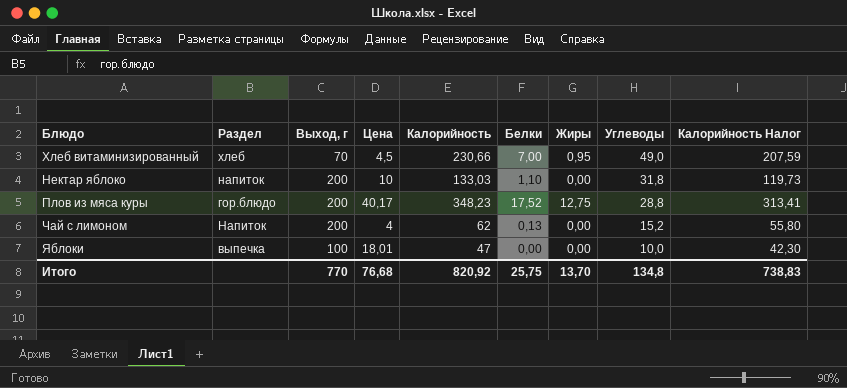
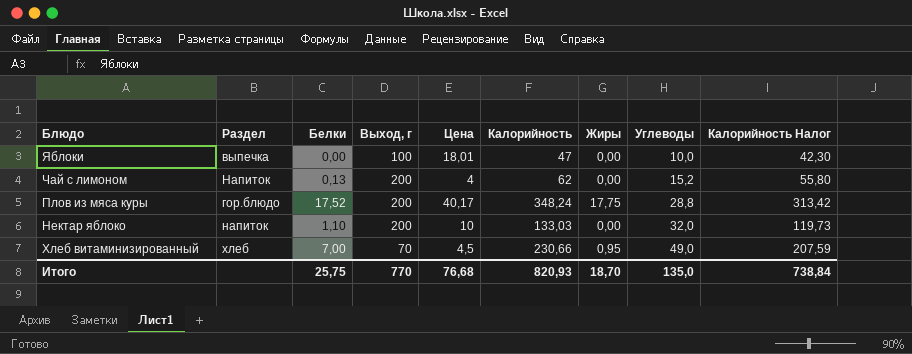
row order: Углеводы descending -> Углеводы ascending
column Белки | position: 6 -> 3
Плов из мяса куры | Калорийность: 348,23 -> 348,24
Плов из мяса куры | Жиры: 12,75 -> 17,75
Плов из мяса куры | Калорийность Налог: 313,41 -> 313,42
Нектар яблоко | Углеводы: 31,8 -> 32,0
Итого | Калорийность: 820,92 -> 820,93
Итого | Жиры: 13,70 -> 18,70
Итого | Углеводы: 134,8 -> 135,0
Итого | Калорийность Налог: 738,83 -> 738,84

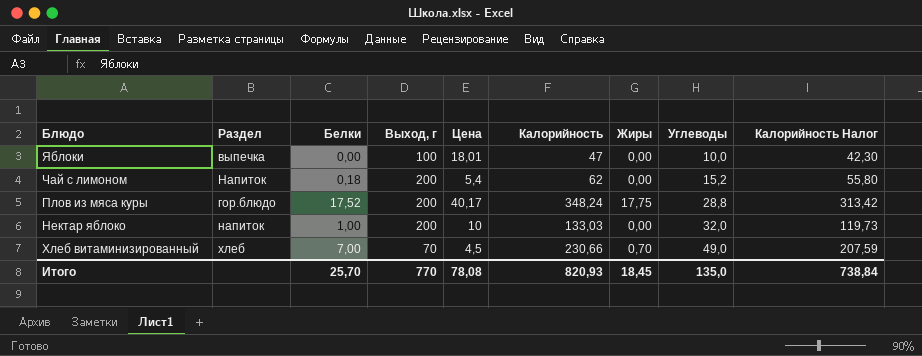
Чай с лимоном | Белки: 0,13 -> 0,18
Чай с лимоном | Цена: 4 -> 5,4
Нектар яблоко | Белки: 1,10 -> 1,00
Хлеб витаминизированный | Жиры: 0,95 -> 0,70
Итого | Белки: 25,75 -> 25,70
Итого | Цена: 76,68 -> 78,08
Итого | Жиры: 18,70 -> 18,45

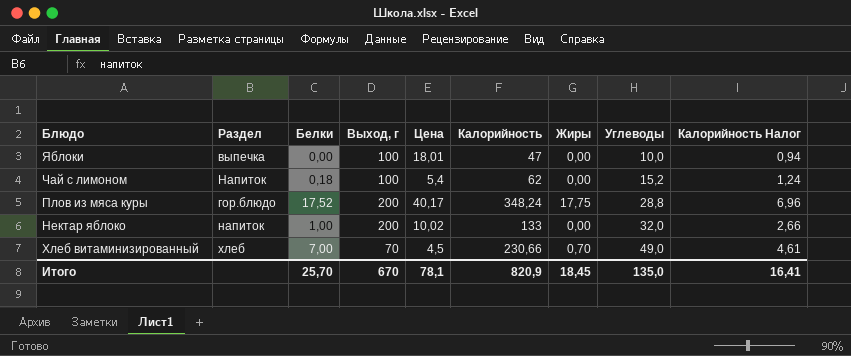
column Калорийность Налог | formula: [Калорийность] * 0,9 -> [Калорийность] * 0,02
Чай с лимоном | Выход, г: 200 -> 100
Нектар яблоко | Цена: 10 -> 10,02
Нектар яблоко | Калорийность: 133,03 -> 133
Итого | Выход, г: 770 -> 670
Итого | Цена: 78,08 -> 78,1
Итого | Калорийность: 820,93 -> 820,9
Итого | Калорийность Налог: 738,84 -> 16,41

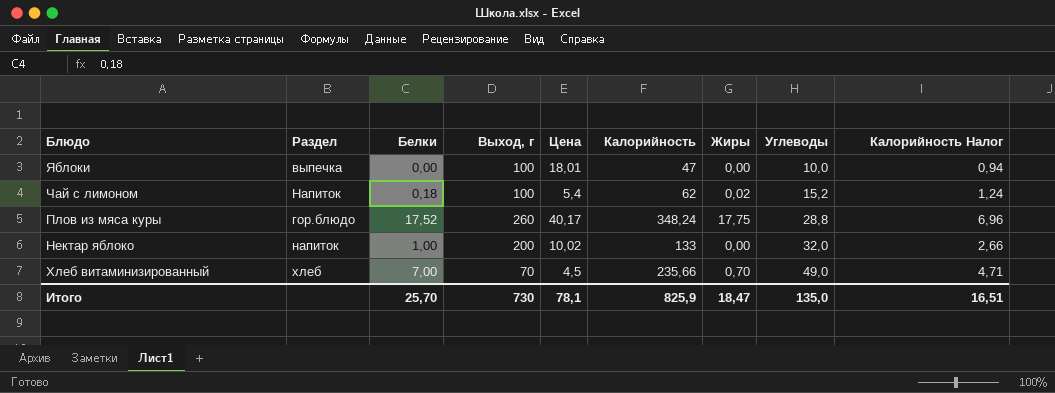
Чай с лимоном | Жиры: 0,00 -> 0,02
Плов из мяса куры | Выход, г: 200 -> 260
Хлеб витаминизированный | Калорийность: 230,66 -> 235,66
Хлеб витаминизированный | Калорийность Налог: 4,61 -> 4,71
Итого | Выход, г: 670 -> 730
Итого | Калорийность: 820,9 -> 825,9
Итого | Жиры: 18,45 -> 18,47
Итого | Калорийность Налог: 16,41 -> 16,51

